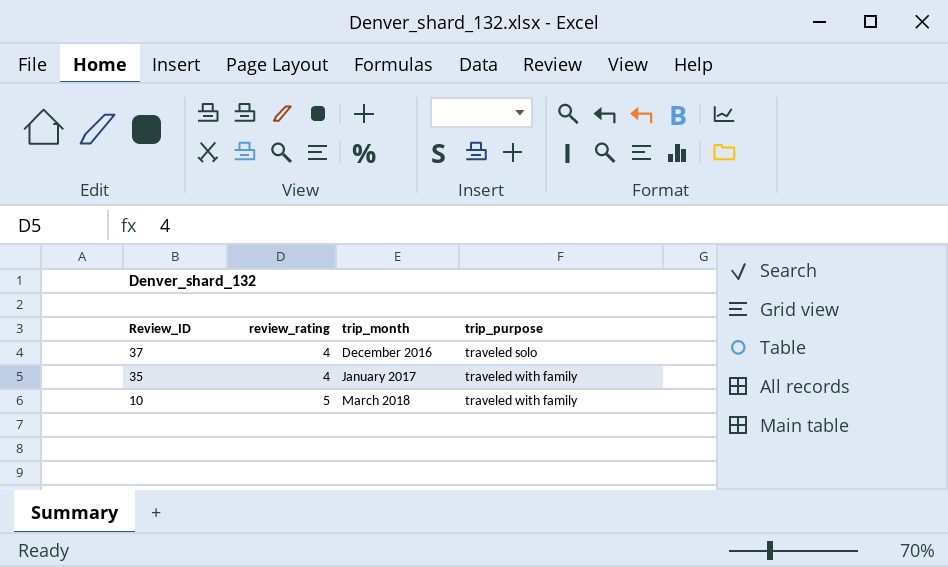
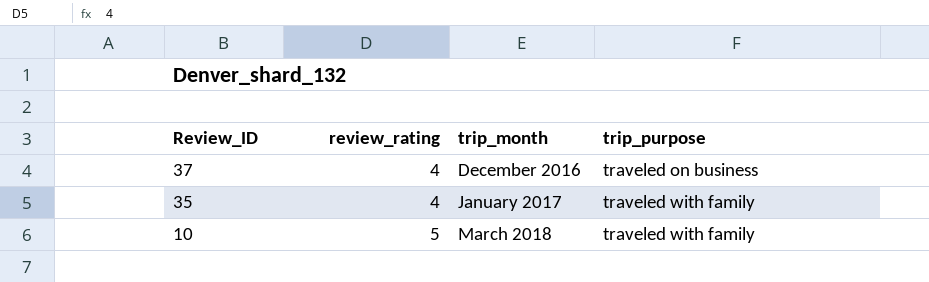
37 | trip_purpose: traveled solo -> traveled on business

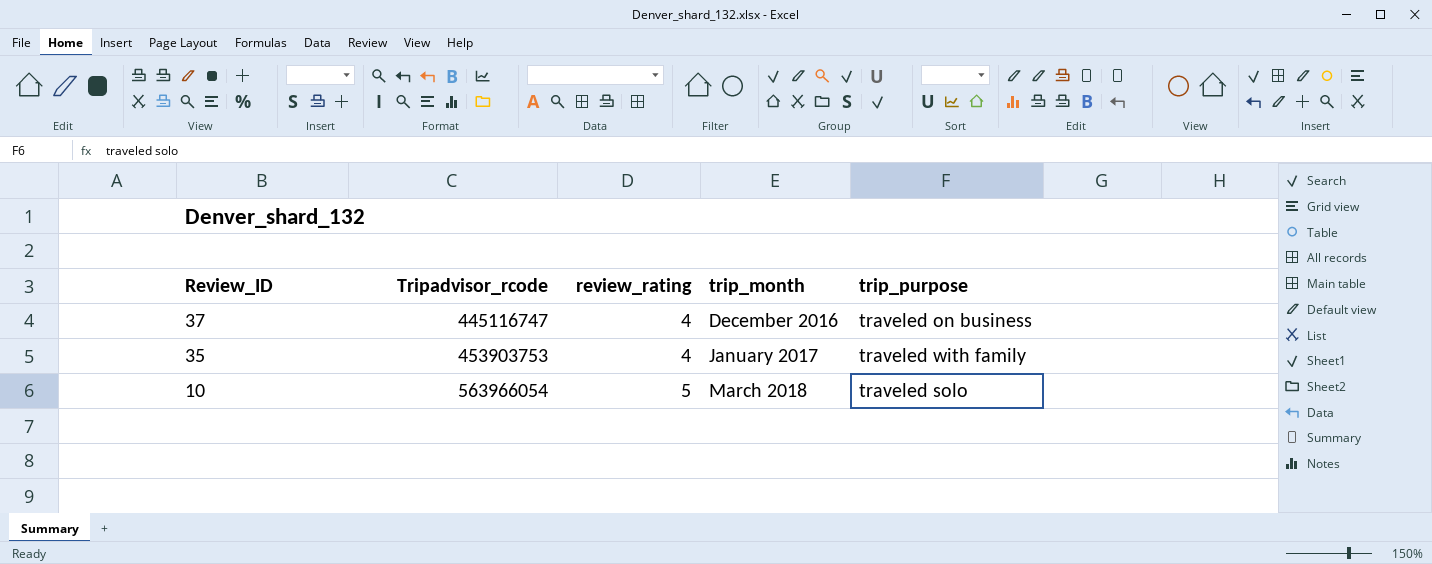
column Tripadvisor_rcode | position: none -> 2
10 | trip_purpose: traveled with family -> traveled solo

